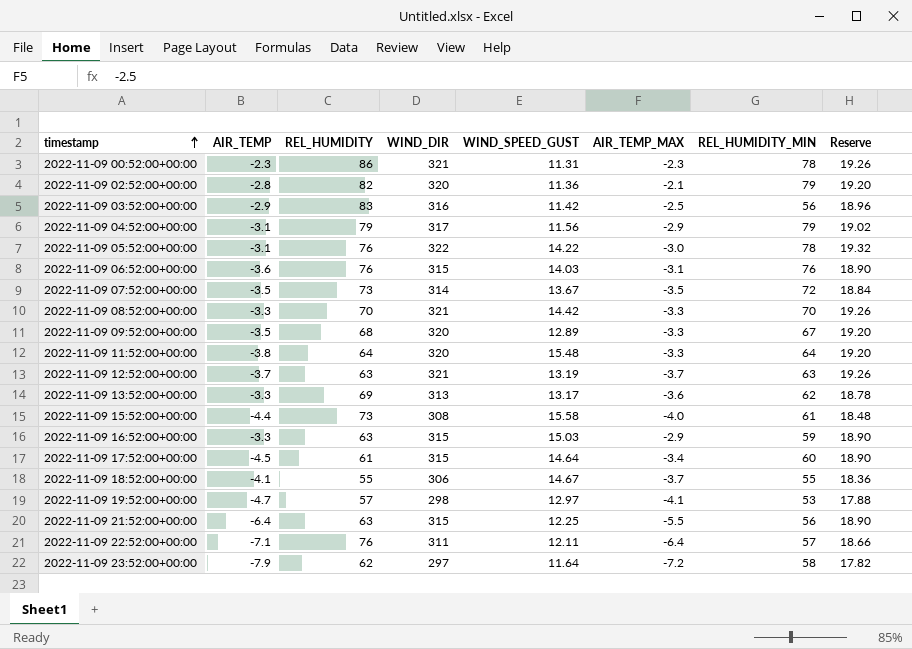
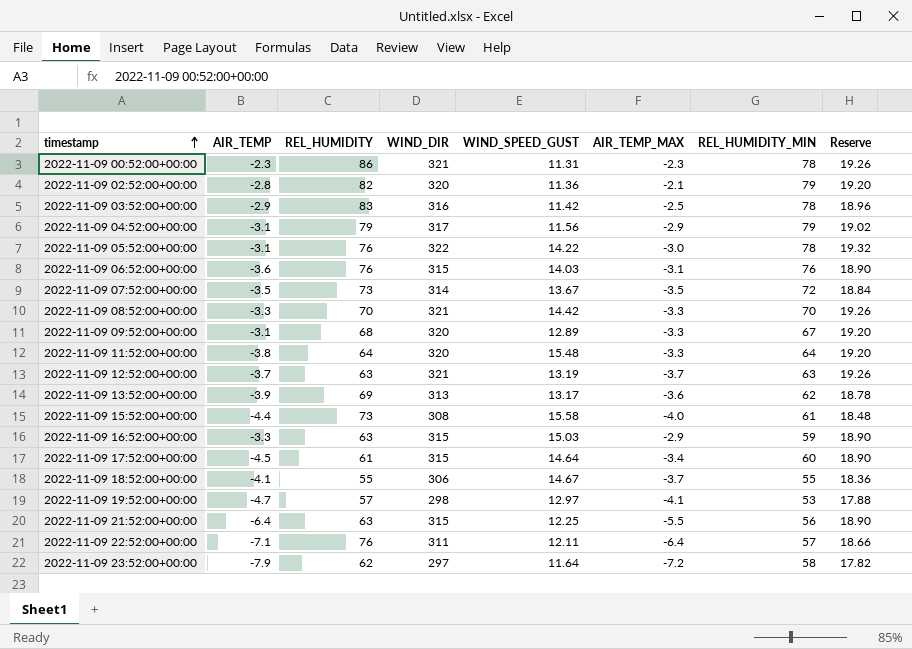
2022-11-09 03:52:00+00:00 | REL_HUMIDITY_MIN: 56 -> 78
2022-11-09 09:52:00+00:00 | AIR_TEMP: -3.5 -> -3.1
2022-11-09 13:52:00+00:00 | AIR_TEMP: -3.3 -> -3.9

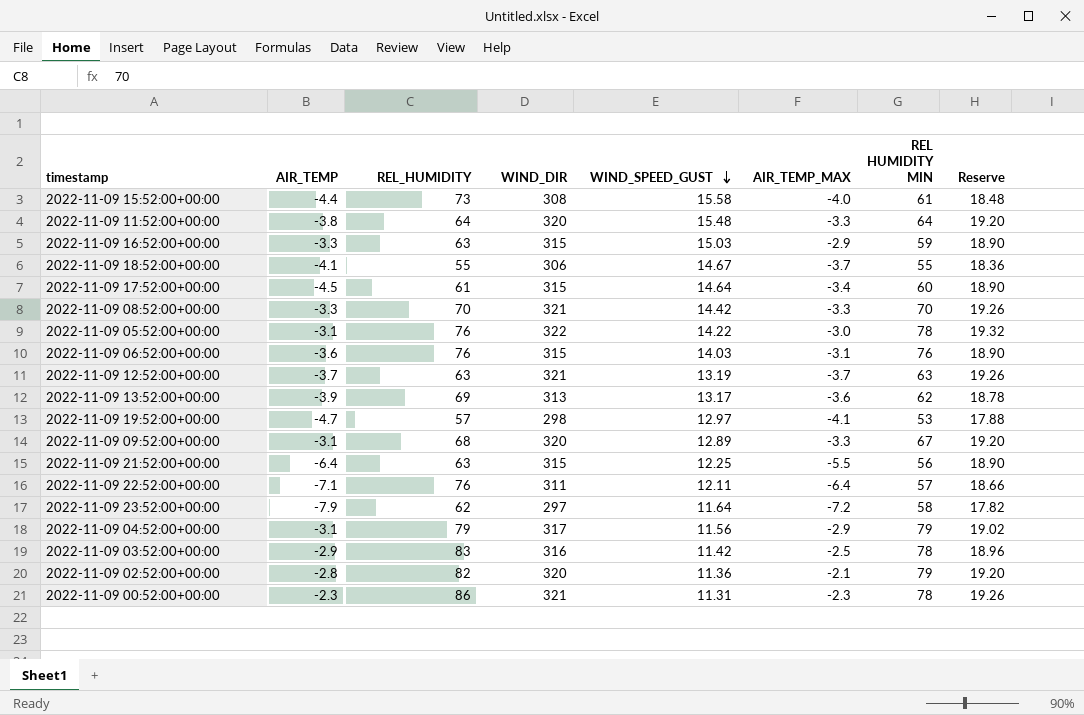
row order: timestamp ascending -> WIND_SPEED_GUST descending
column name: REL_HUMIDITY_MIN -> REL HUMIDITY MIN
row 2022-11-09 07:52:00+00:00: -3.5 | 73 | 314 | 13.67 | -3.5 | 72 | 18.84 -> none

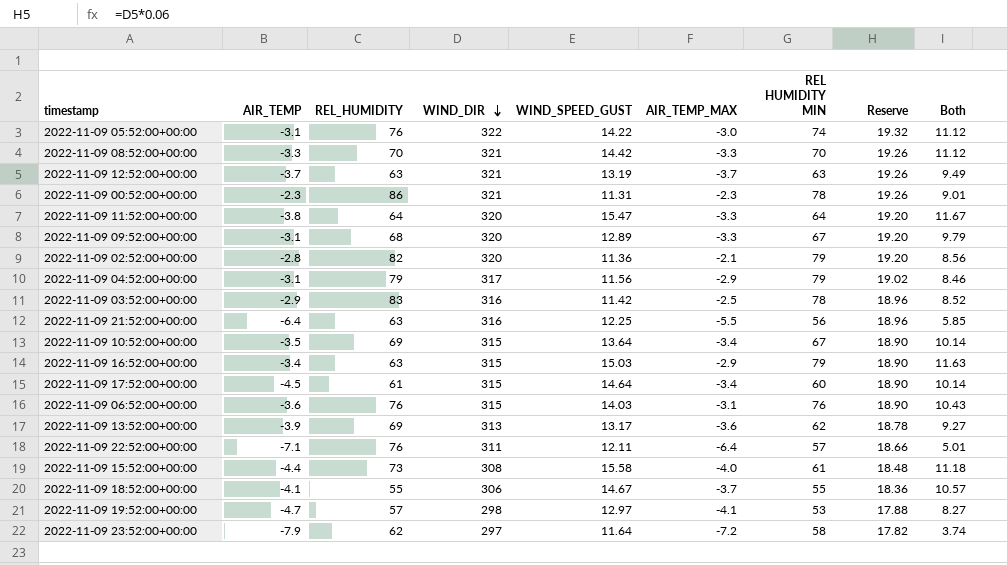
row order: WIND_SPEED_GUST descending -> WIND_DIR descending
column Both | formula: none -> [AIR_TEMP] + [WIND_SPEED_GUST]
2022-11-09 05:52:00+00:00 | REL HUMIDITY MIN: 78 -> 74
2022-11-09 11:52:00+00:00 | WIND_SPEED_GUST: 15.48 -> 15.47
2022-11-09 21:52:00+00:00 | WIND_DIR: 315 -> 316
2022-11-09 21:52:00+00:00 | Reserve: 18.90 -> 18.96
row 2022-11-09 10:52:00+00:00: none -> -3.5 | 69 | 315 | 13.64 | -3.4 | 67 | 18.90 | 10.14
2022-11-09 16:52:00+00:00 | AIR_TEMP: -3.3 -> -3.4
2022-11-09 16:52:00+00:00 | REL HUMIDITY MIN: 59 -> 79

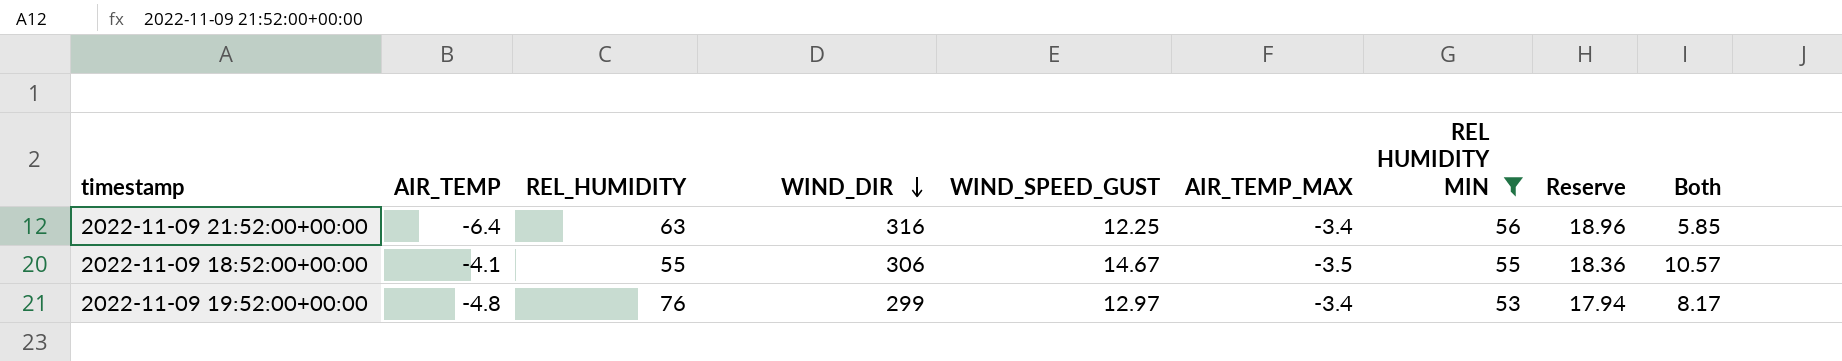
filter: none -> REL HUMIDITY MIN <= 56
2022-11-09 21:52:00+00:00 | AIR_TEMP_MAX: -5.5 -> -3.4
2022-11-09 18:52:00+00:00 | AIR_TEMP_MAX: -3.7 -> -3.5
2022-11-09 19:52:00+00:00 | AIR_TEMP: -4.7 -> -4.8
2022-11-09 19:52:00+00:00 | REL_HUMIDITY: 57 -> 76
2022-11-09 19:52:00+00:00 | WIND_DIR: 298 -> 299
2022-11-09 19:52:00+00:00 | AIR_TEMP_MAX: -4.1 -> -3.4
2022-11-09 19:52:00+00:00 | Reserve: 17.88 -> 17.94
2022-11-09 19:52:00+00:00 | Both: 8.27 -> 8.17

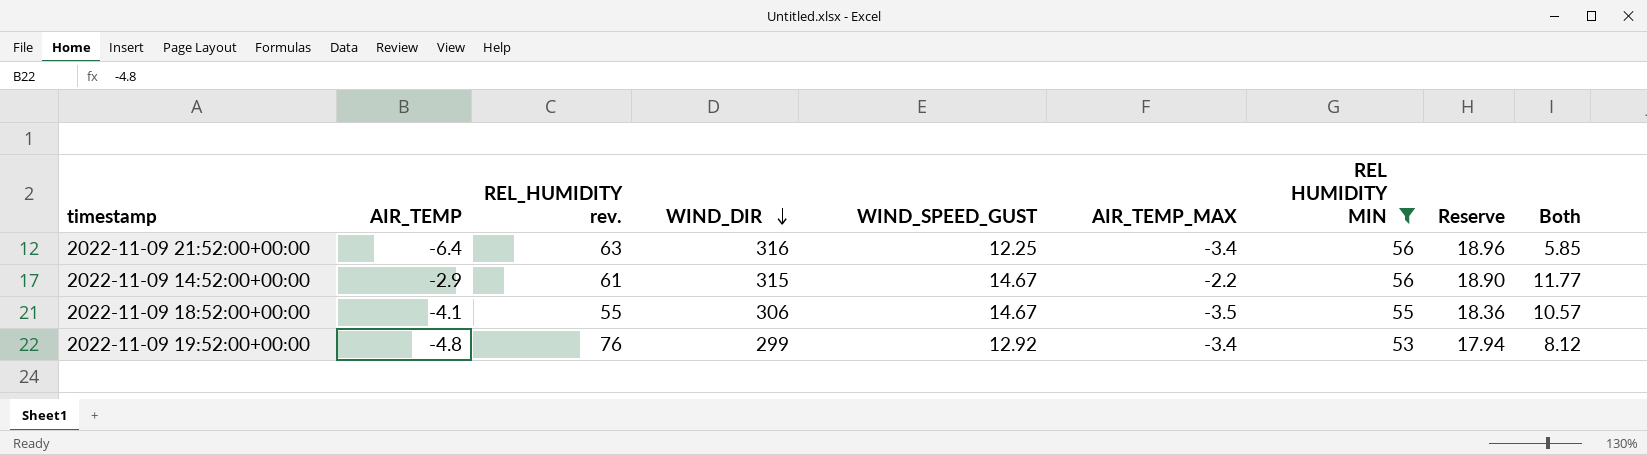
column name: REL_HUMIDITY -> REL_HUMIDITY rev.
row 2022-11-09 14:52:00+00:00: none -> -2.9 | 61 | 315 | 14.67 | -2.2 | 56 | 18.90 | 11.77
2022-11-09 19:52:00+00:00 | WIND_SPEED_GUST: 12.97 -> 12.92
2022-11-09 19:52:00+00:00 | Both: 8.17 -> 8.12

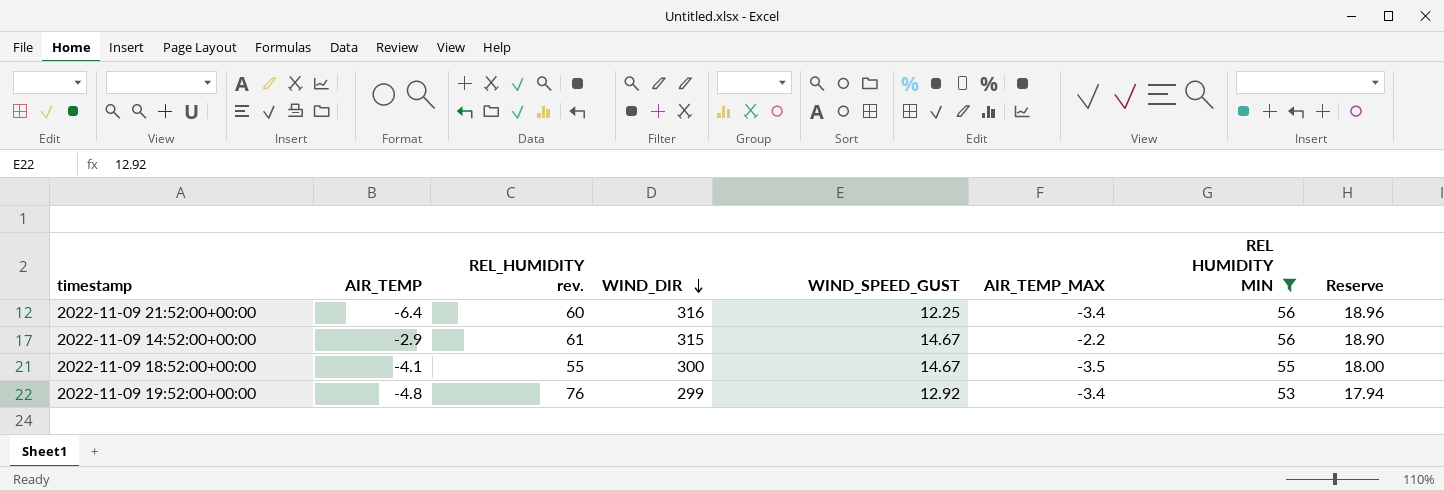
column Both | formula: [AIR_TEMP] + [WIND_SPEED_GUST] -> none
2022-11-09 21:52:00+00:00 | REL_HUMIDITY rev.: 63 -> 60
2022-11-09 18:52:00+00:00 | WIND_DIR: 306 -> 300
2022-11-09 18:52:00+00:00 | Reserve: 18.36 -> 18.00

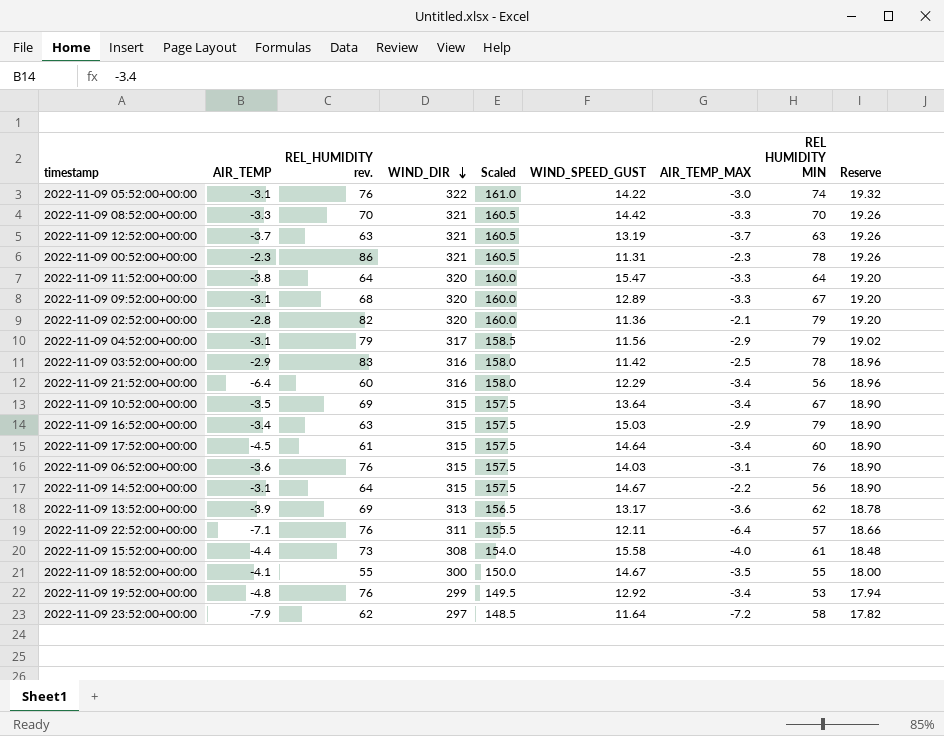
filter: REL HUMIDITY MIN <= 56 -> none
column Scaled | formula: none -> [WIND_DIR] * 0.5
2022-11-09 21:52:00+00:00 | WIND_SPEED_GUST: 12.25 -> 12.29
2022-11-09 14:52:00+00:00 | AIR_TEMP: -2.9 -> -3.1
2022-11-09 14:52:00+00:00 | REL_HUMIDITY rev.: 61 -> 64

